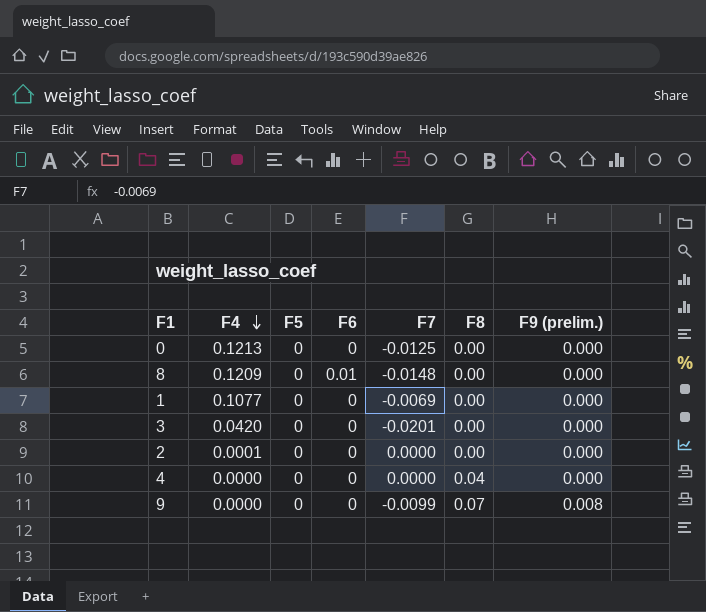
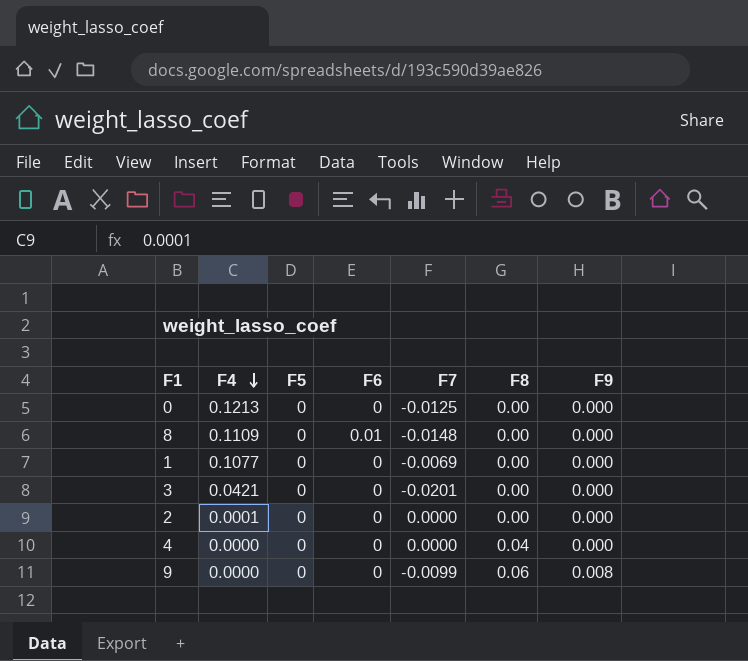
column name: F9 (prelim.) -> F9
8 | F4: 0.1209 -> 0.1109
3 | F4: 0.0420 -> 0.0421
9 | F8: 0.07 -> 0.06

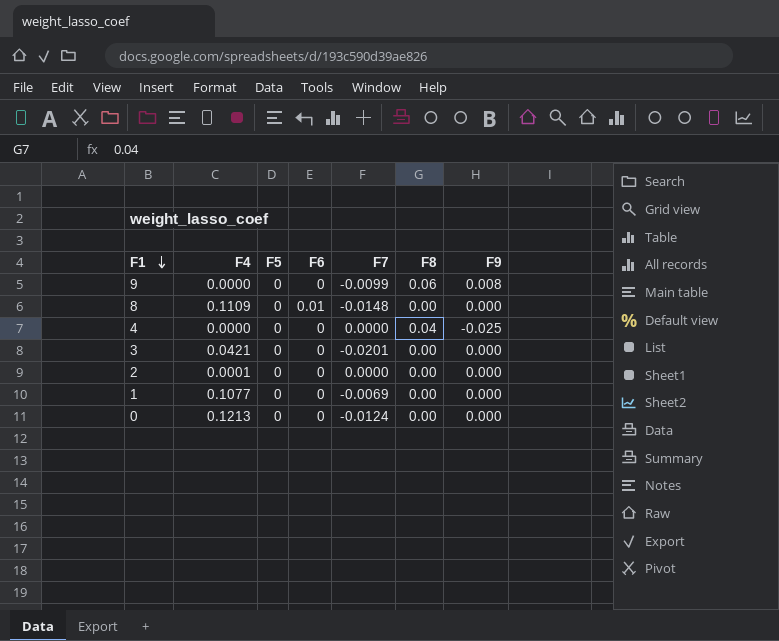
row order: F4 descending -> F1 descending
4 | F9: 0.000 -> -0.025
0 | F7: -0.0125 -> -0.0124

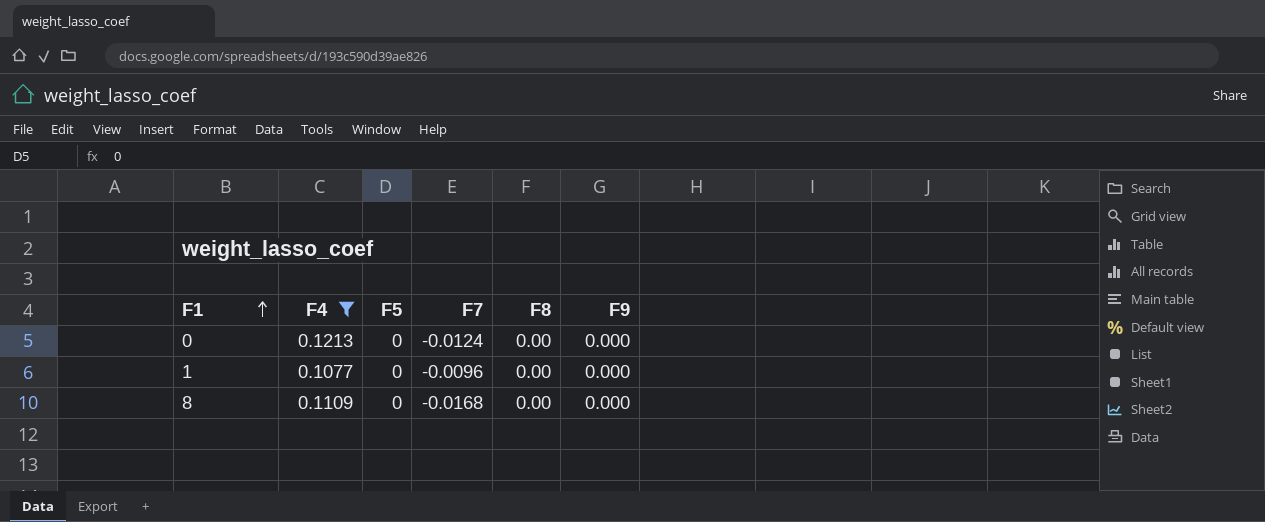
filter: none -> F4 >= 0.1077
row order: F1 descending -> F1 ascending
column F6 | position: 4 -> none
1 | F7: -0.0069 -> -0.0096
8 | F7: -0.0148 -> -0.0168

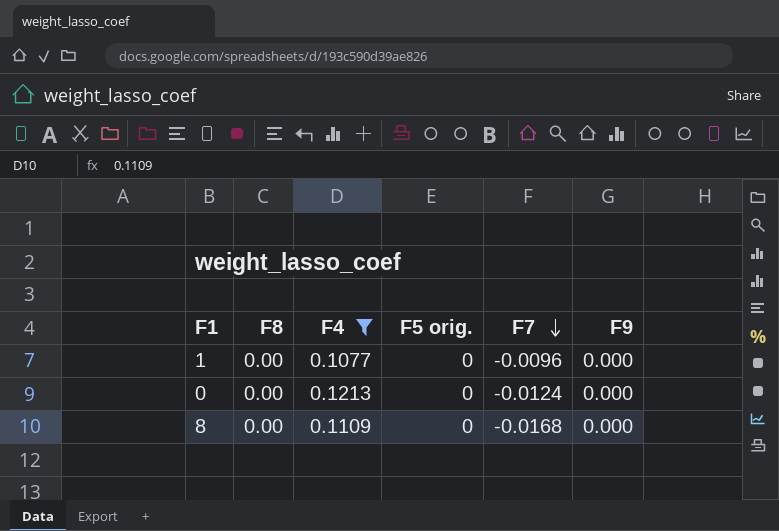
row order: F1 ascending -> F7 descending
column F8 | position: 5 -> 2
column name: F5 -> F5 orig.

